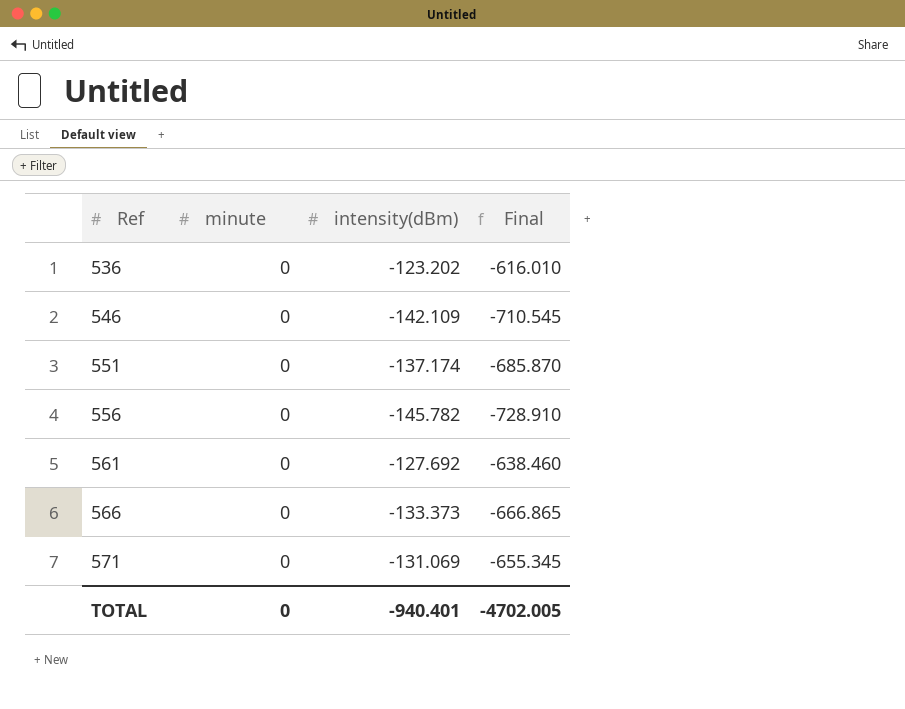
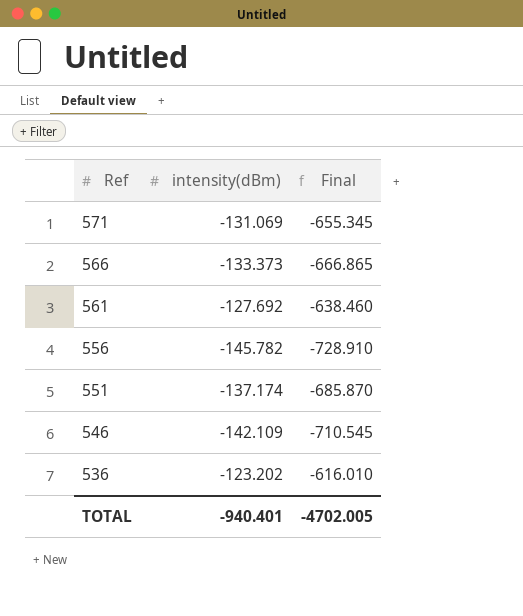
row order: Ref ascending -> Ref descending
column minute | position: 2 -> none

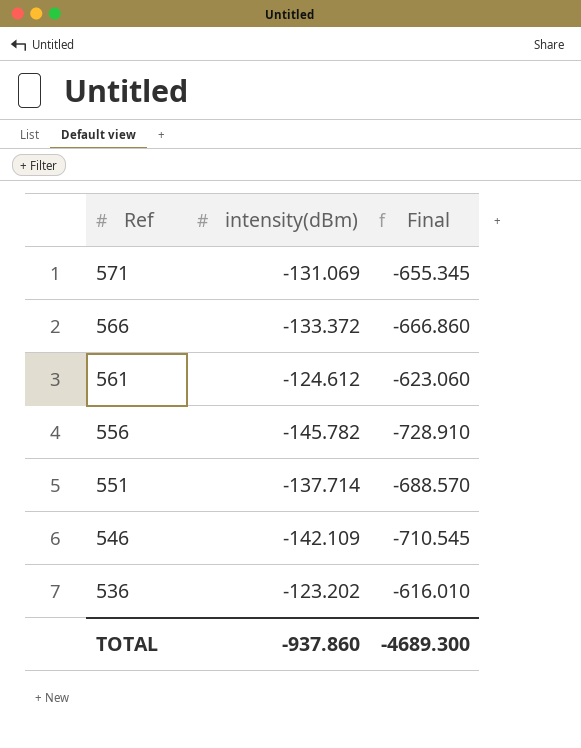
566 | intensity(dBm): -133.373 -> -133.372
566 | Final: -666.865 -> -666.860
561 | intensity(dBm): -127.692 -> -124.612
561 | Final: -638.460 -> -623.060
551 | intensity(dBm): -137.174 -> -137.714
551 | Final: -685.870 -> -688.570
TOTAL | intensity(dBm): -940.401 -> -937.860
TOTAL | Final: -4702.005 -> -4689.300

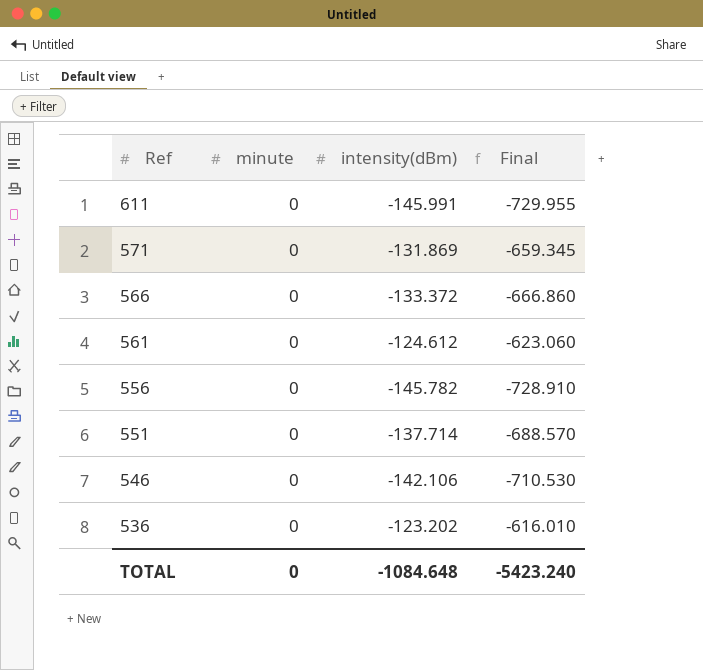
column minute | position: none -> 2
row 611: none -> 0 | -145.991 | -729.955
571 | intensity(dBm): -131.069 -> -131.869
571 | Final: -655.345 -> -659.345
546 | intensity(dBm): -142.109 -> -142.106
546 | Final: -710.545 -> -710.530
TOTAL | intensity(dBm): -937.860 -> -1084.648
TOTAL | Final: -4689.300 -> -5423.240

